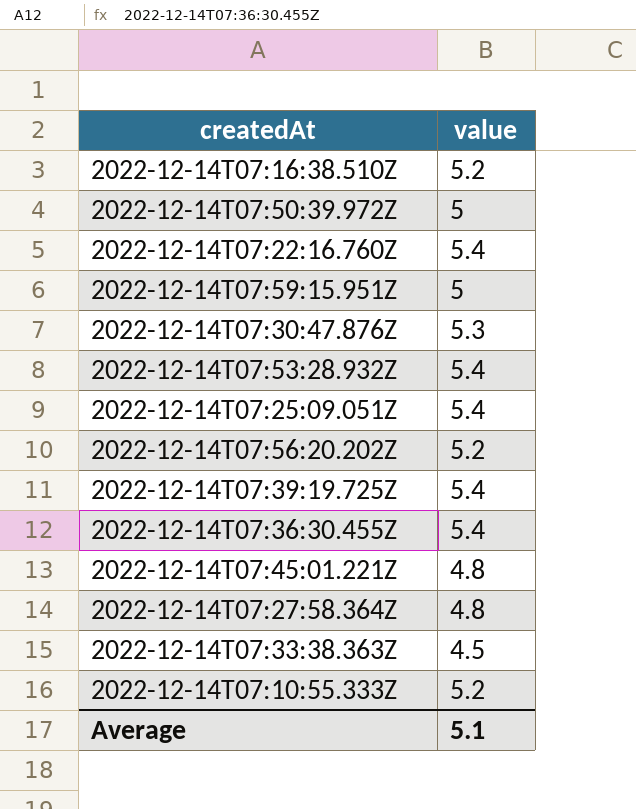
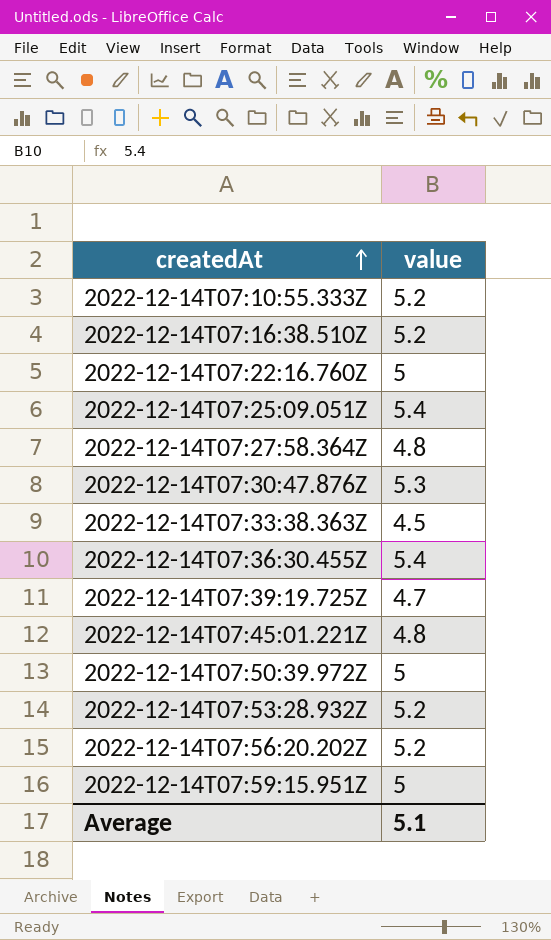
row order: none -> createdAt ascending
2022-12-14T07:22:16.760Z | value: 5.4 -> 5
2022-12-14T07:39:19.725Z | value: 5.4 -> 4.7
2022-12-14T07:53:28.932Z | value: 5.4 -> 5.2

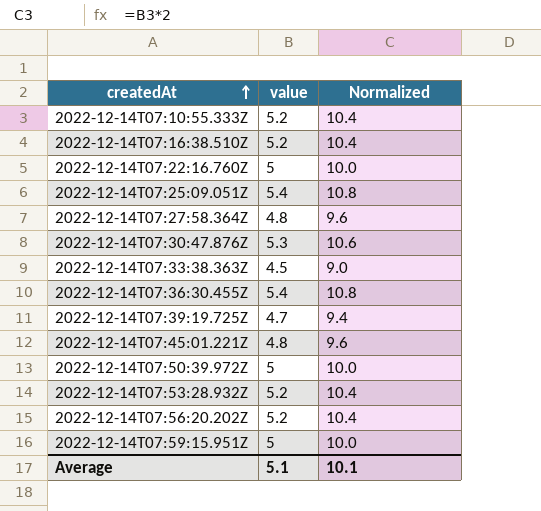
column Normalized | formula: none -> [value] * 2

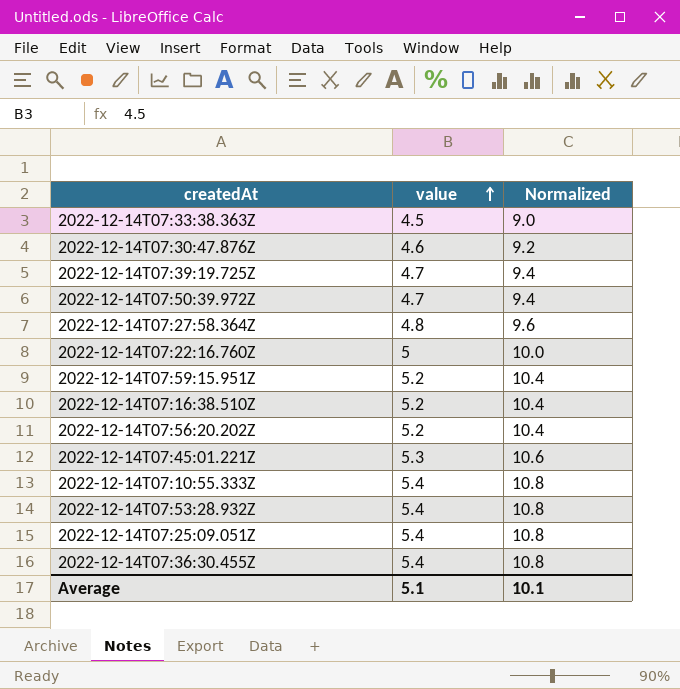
row order: createdAt ascending -> value ascending
2022-12-14T07:30:47.876Z | value: 5.3 -> 4.6
2022-12-14T07:30:47.876Z | Normalized: 10.6 -> 9.2
2022-12-14T07:50:39.972Z | value: 5 -> 4.7
2022-12-14T07:50:39.972Z | Normalized: 10.0 -> 9.4
2022-12-14T07:59:15.951Z | value: 5 -> 5.2
2022-12-14T07:59:15.951Z | Normalized: 10.0 -> 10.4
2022-12-14T07:45:01.221Z | value: 4.8 -> 5.3
2022-12-14T07:45:01.221Z | Normalized: 9.6 -> 10.6
2022-12-14T07:10:55.333Z | value: 5.2 -> 5.4
2022-12-14T07:10:55.333Z | Normalized: 10.4 -> 10.8
2022-12-14T07:53:28.932Z | value: 5.2 -> 5.4
2022-12-14T07:53:28.932Z | Normalized: 10.4 -> 10.8

